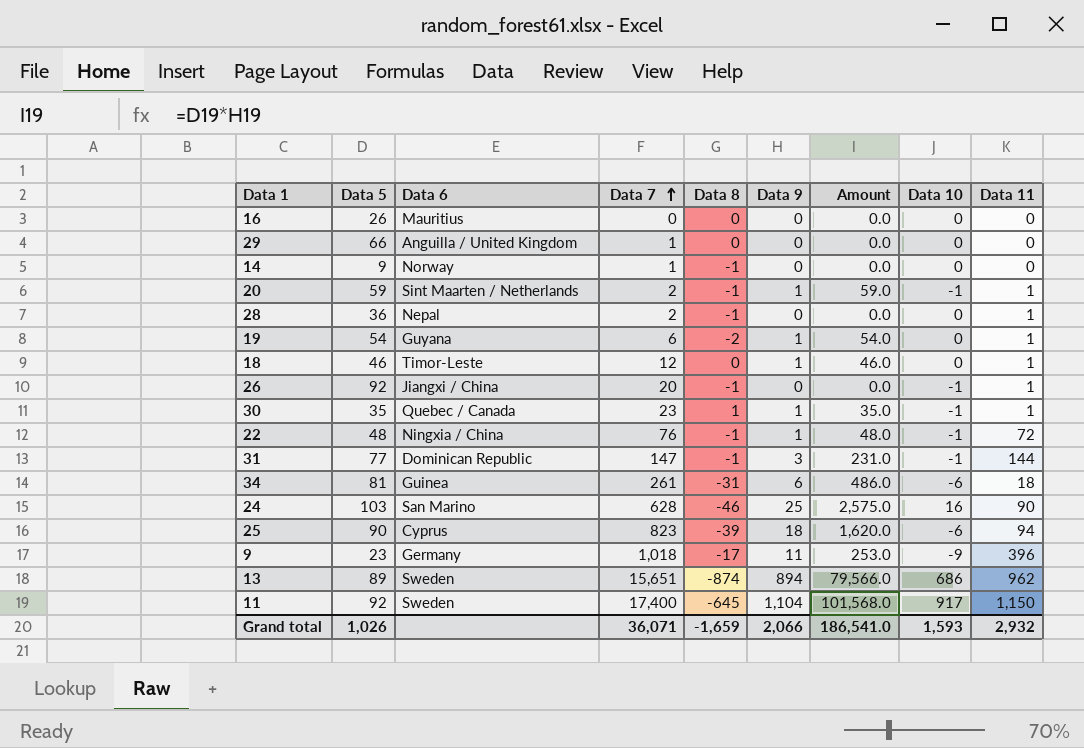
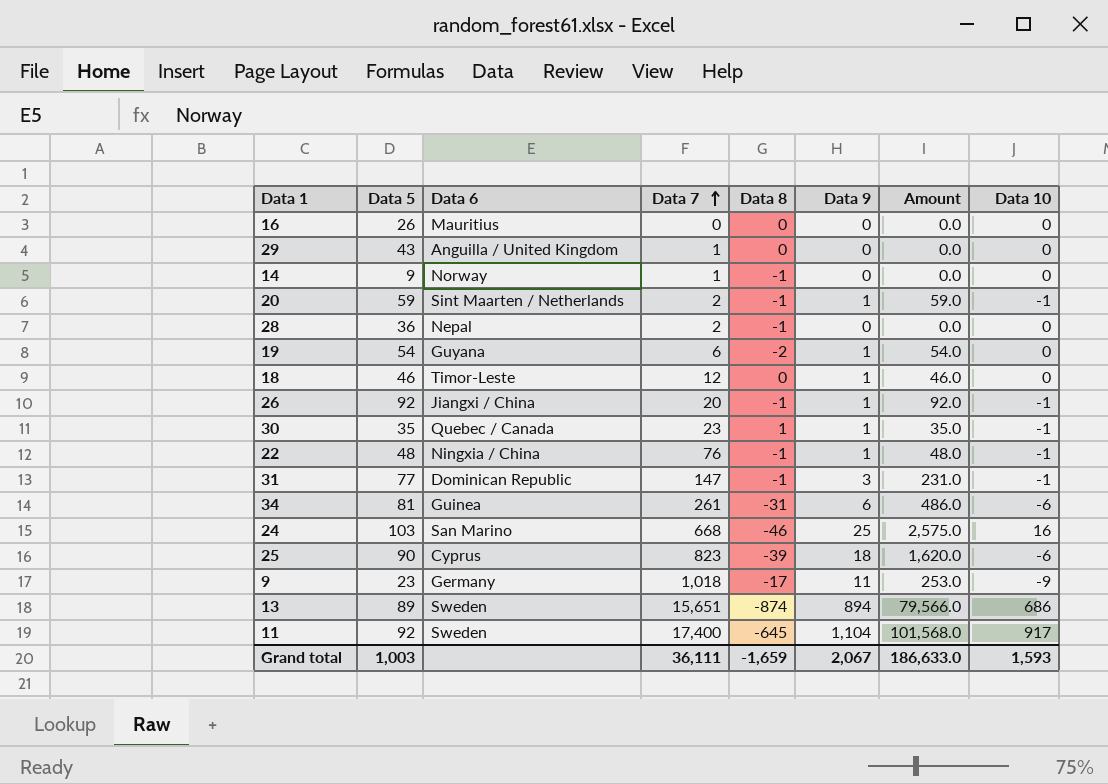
column Data 11 | position: 9 -> none
29 | Data 5: 66 -> 43
26 | Data 9: 0 -> 1
26 | Amount: 0.0 -> 92.0
24 | Data 7: 628 -> 668
Grand total | Data 5: 1,026 -> 1,003
Grand total | Data 7: 36,071 -> 36,111
Grand total | Data 9: 2,066 -> 2,067
Grand total | Amount: 186,541.0 -> 186,633.0

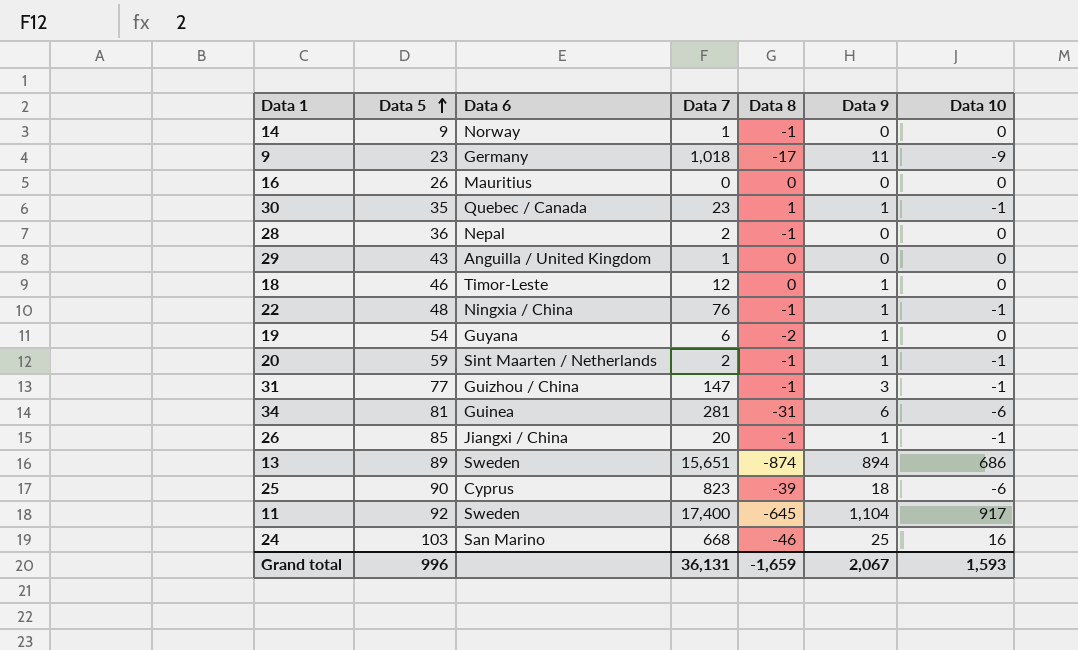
row order: Data 7 ascending -> Data 5 ascending
column Amount | formula: [Data 5] * [Data 9] -> none
31 | Data 6: Dominican Republic -> Guizhou / China
34 | Data 7: 261 -> 281
26 | Data 5: 92 -> 85
Grand total | Data 5: 1,003 -> 996
Grand total | Data 7: 36,111 -> 36,131

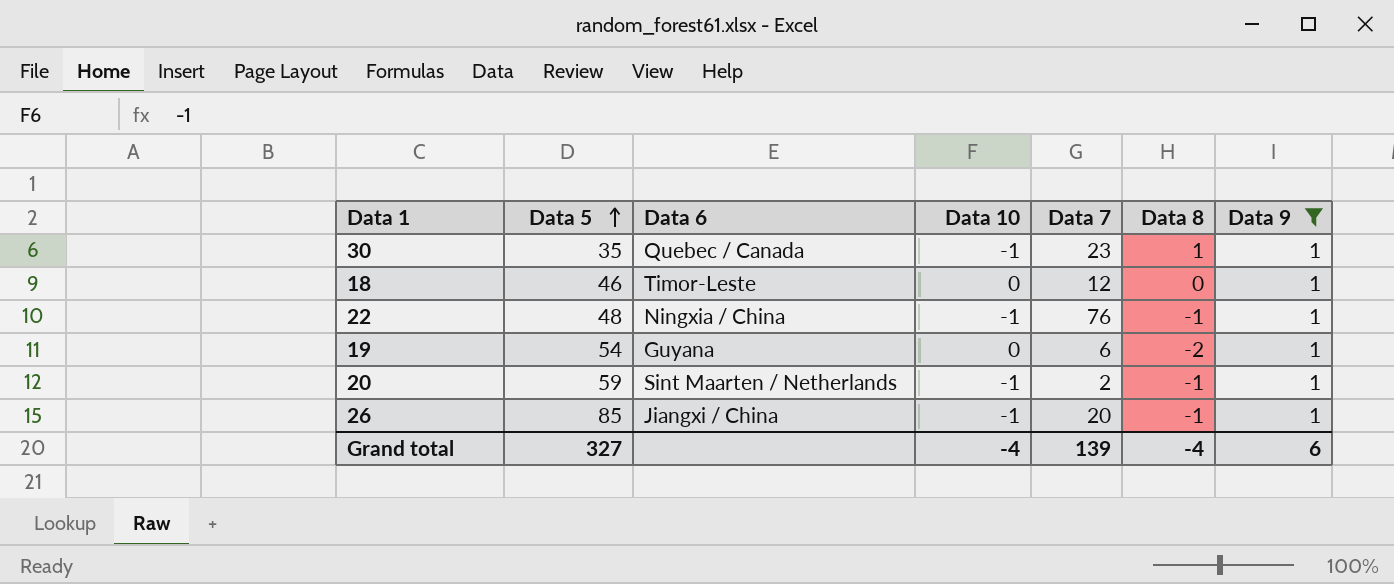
filter: none -> Data 9 = 1
column Data 10 | position: 7 -> 4
Grand total | Data 5: 996 -> 327
Grand total | Data 10: 1,593 -> -4
Grand total | Data 7: 36,131 -> 139
Grand total | Data 8: -1,659 -> -4
Grand total | Data 9: 2,067 -> 6

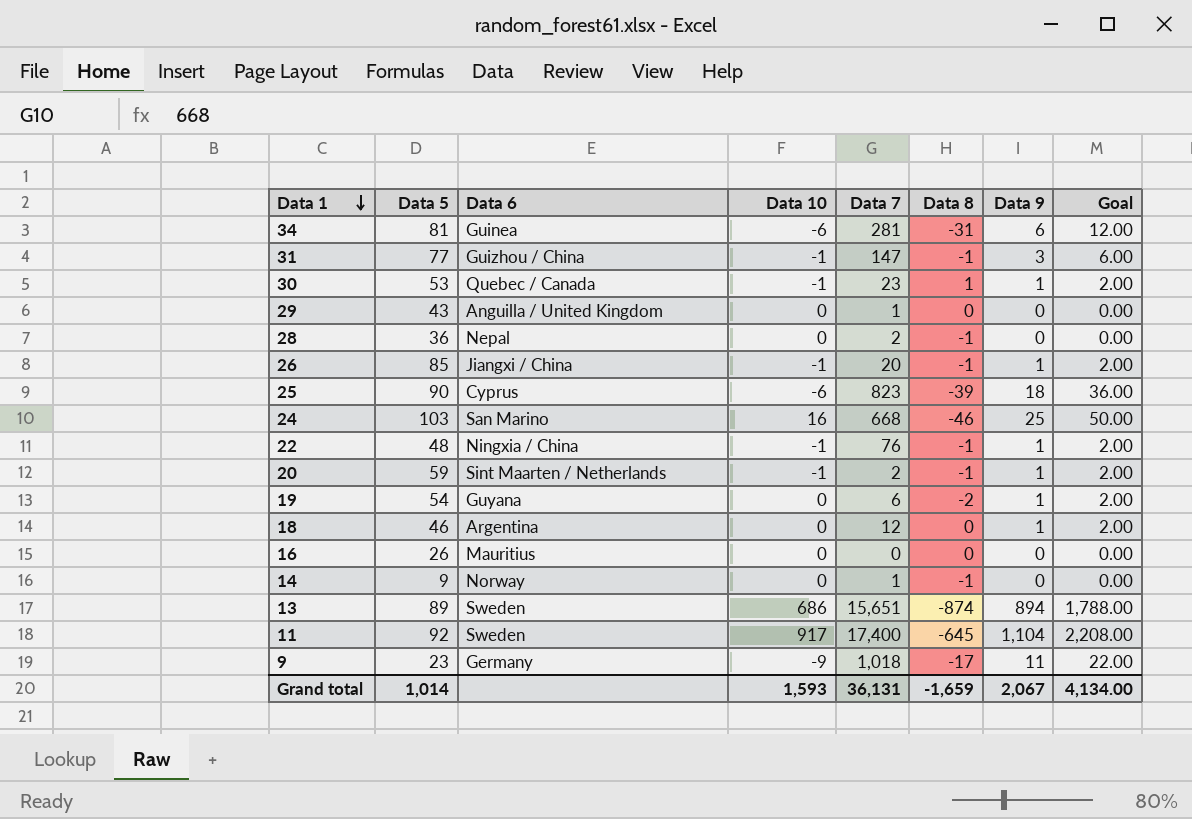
filter: Data 9 = 1 -> none
row order: Data 5 ascending -> Data 1 descending
column Goal | formula: none -> [Data 9] * 2
30 | Data 5: 35 -> 53
18 | Data 6: Timor-Leste -> Argentina
Grand total | Data 5: 327 -> 1,014
Grand total | Data 10: -4 -> 1,593
Grand total | Data 7: 139 -> 36,131
Grand total | Data 8: -4 -> -1,659
Grand total | Data 9: 6 -> 2,067

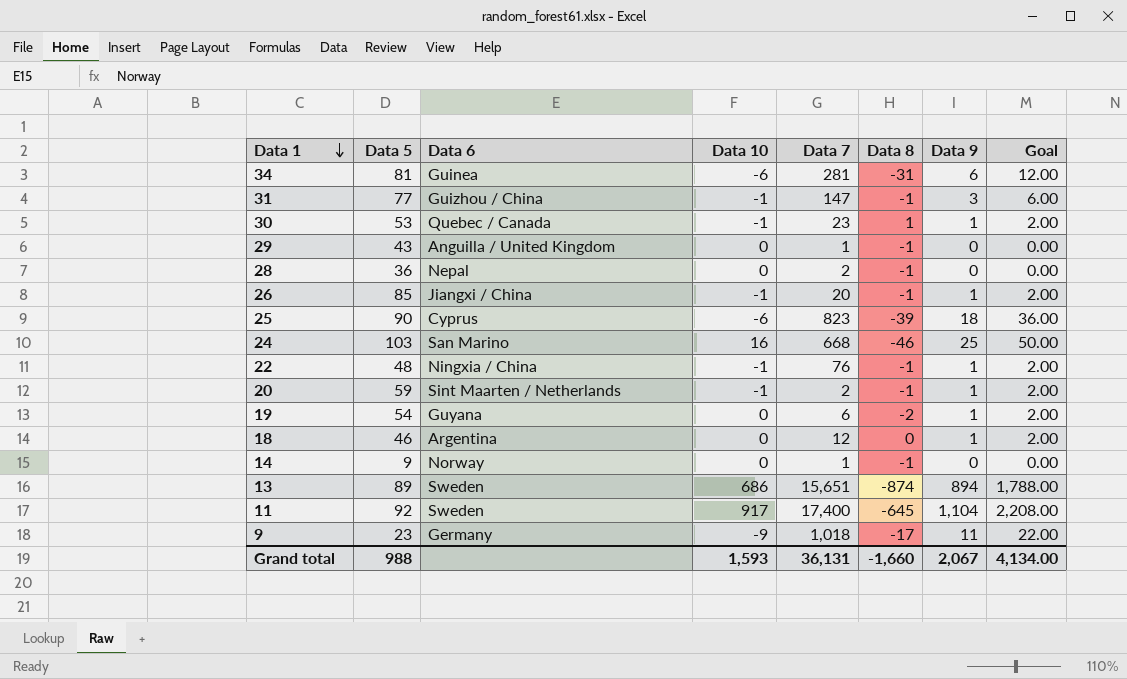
row 16: 26 | Mauritius | 0 | 0 | 0 | 0 | 0.00 -> none
29 | Data 8: 0 -> -1
Grand total | Data 5: 1,014 -> 988
Grand total | Data 8: -1,659 -> -1,660

